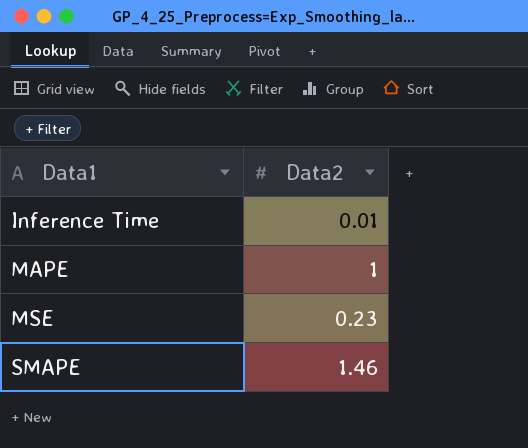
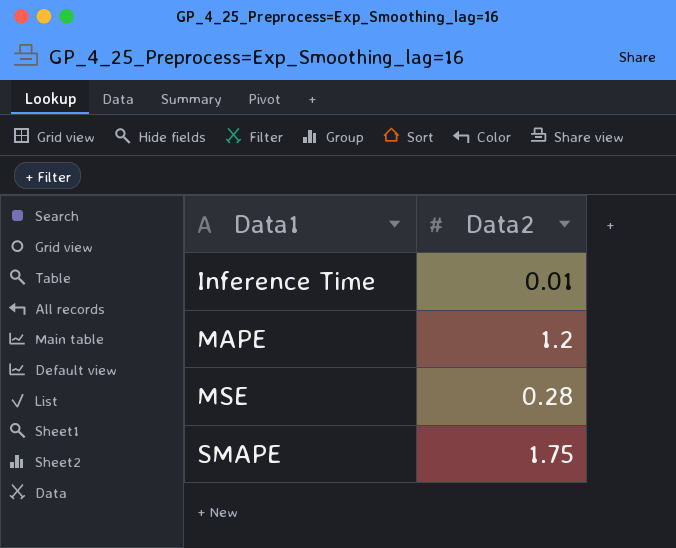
MAPE | Data2: 1 -> 1.2
MSE | Data2: 0.23 -> 0.28
SMAPE | Data2: 1.46 -> 1.75

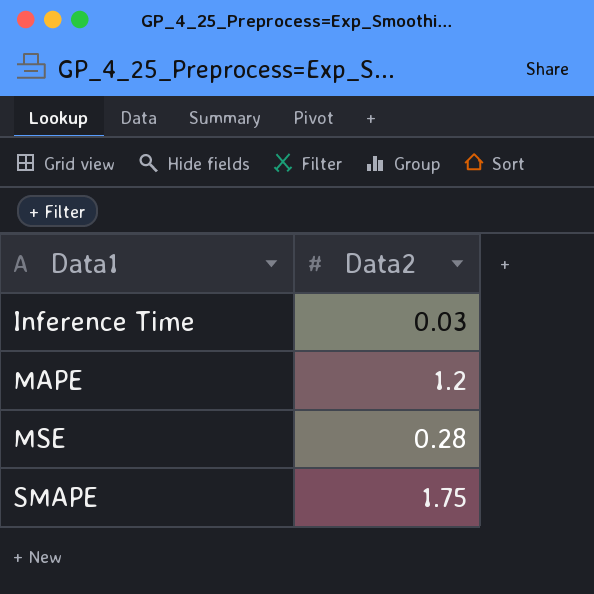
Inference Time | Data2: 0.01 -> 0.03

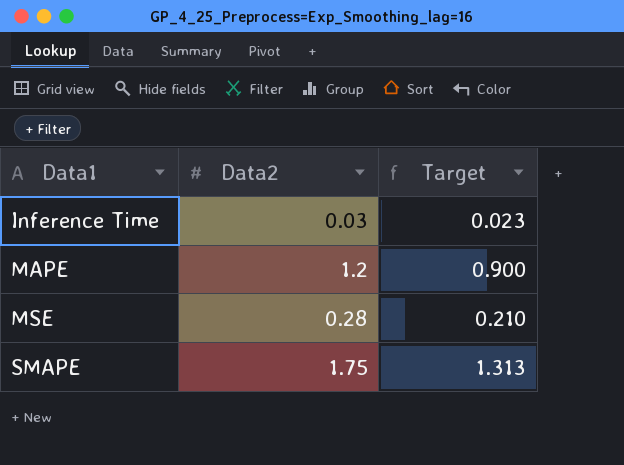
column Target | formula: none -> [Data2] * 0.75

